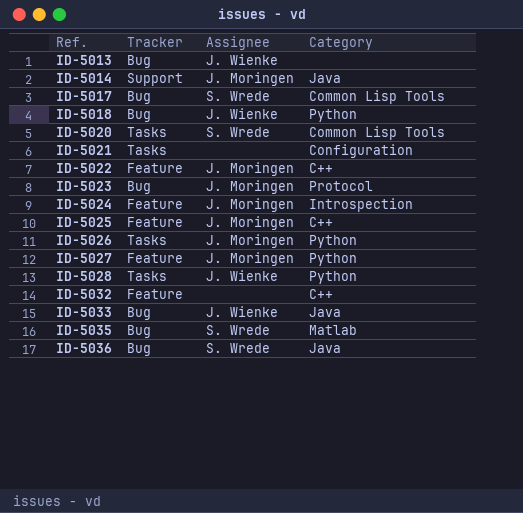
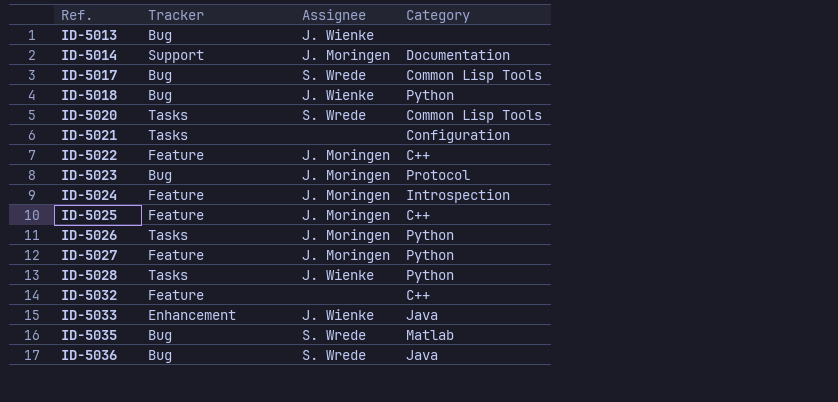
ID-5014 | Category: Java -> Documentation
ID-5033 | Tracker: Bug -> Enhancement

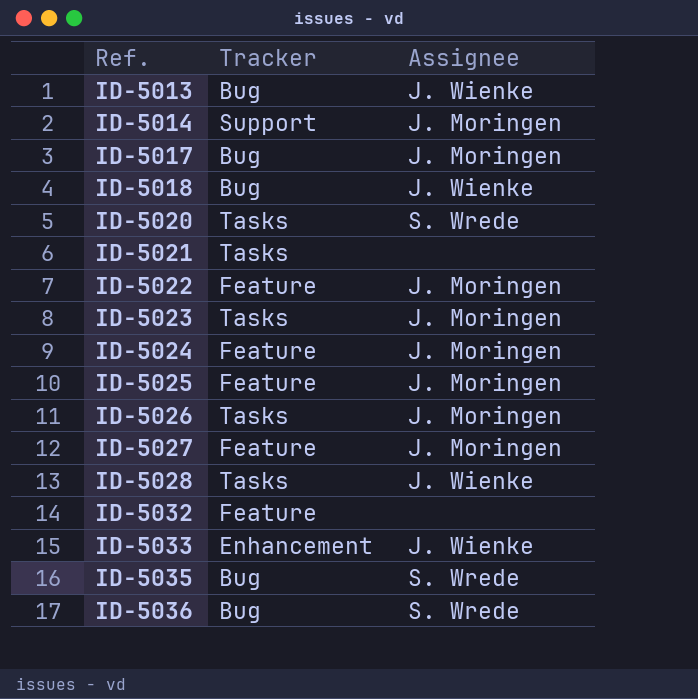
column Category | position: 4 -> none
ID-5017 | Assignee: S. Wrede -> J. Moringen
ID-5023 | Tracker: Bug -> Tasks

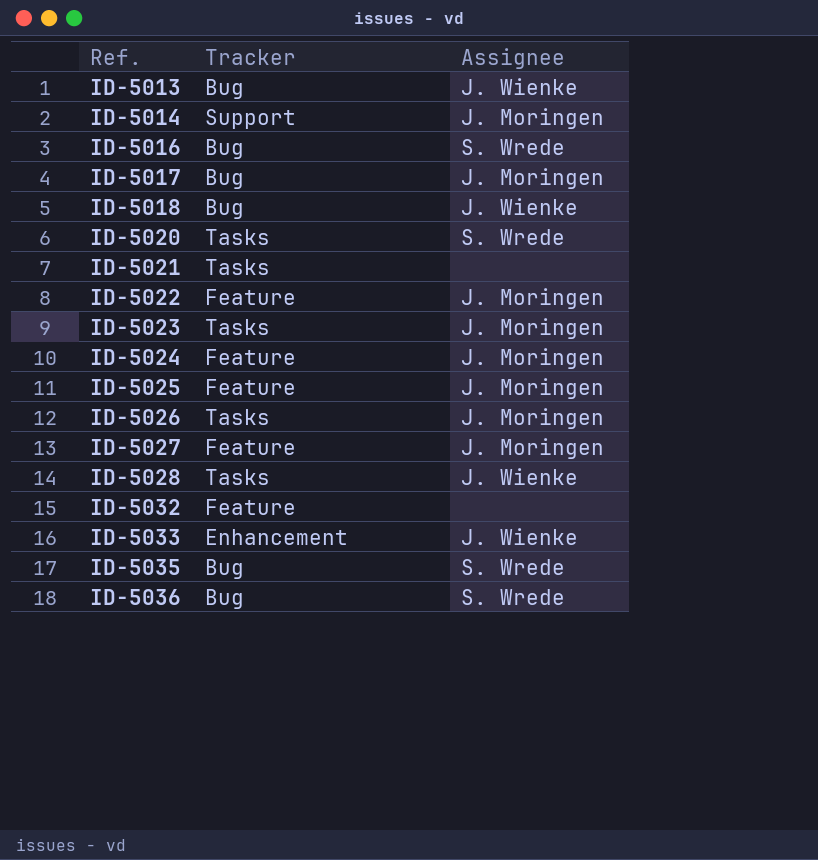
row ID-5016: none -> Bug | S. Wrede

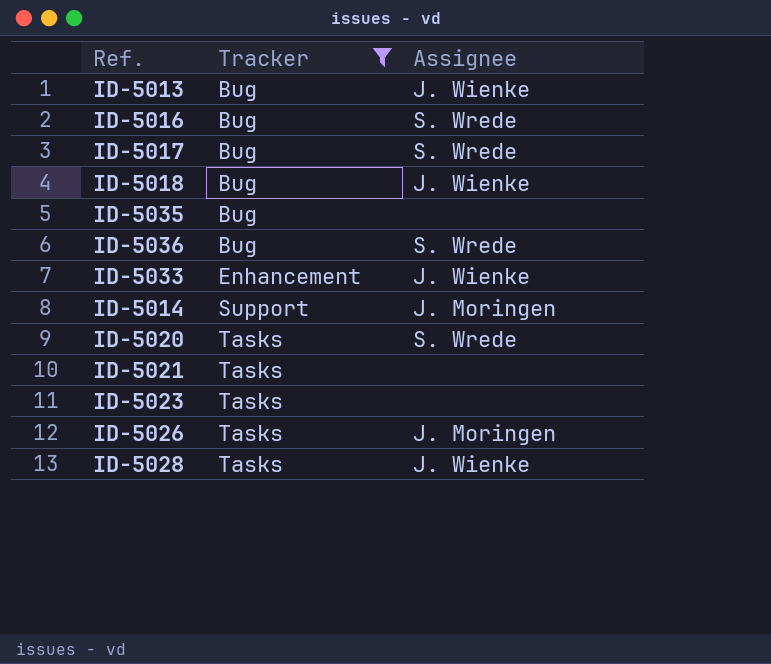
filter: none -> Tracker != Feature
row order: Ref. ascending -> Tracker ascending
ID-5017 | Assignee: J. Moringen -> S. Wrede
ID-5035 | Assignee: S. Wrede -> none
ID-5023 | Assignee: J. Moringen -> none

